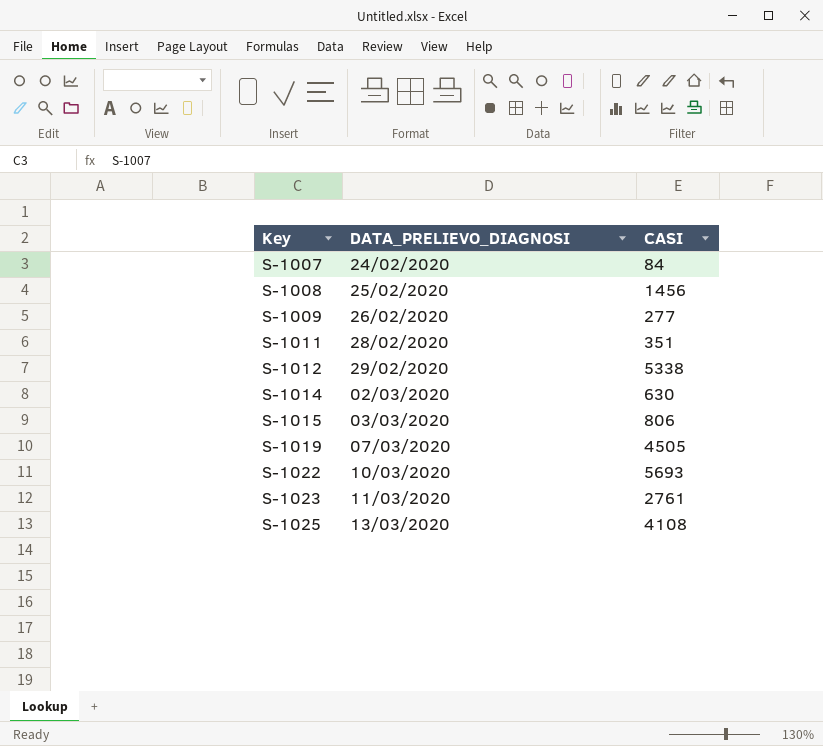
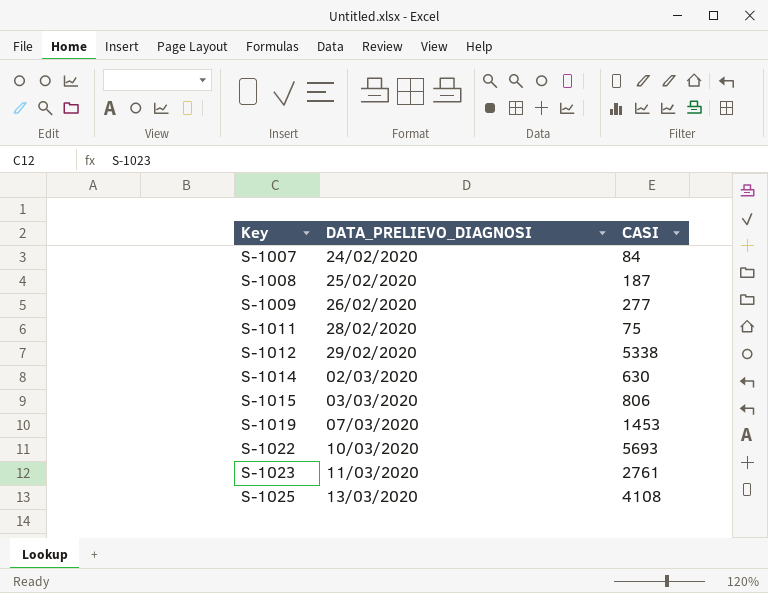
S-1008 | CASI: 1456 -> 187
S-1011 | CASI: 351 -> 75
S-1019 | CASI: 4505 -> 1453

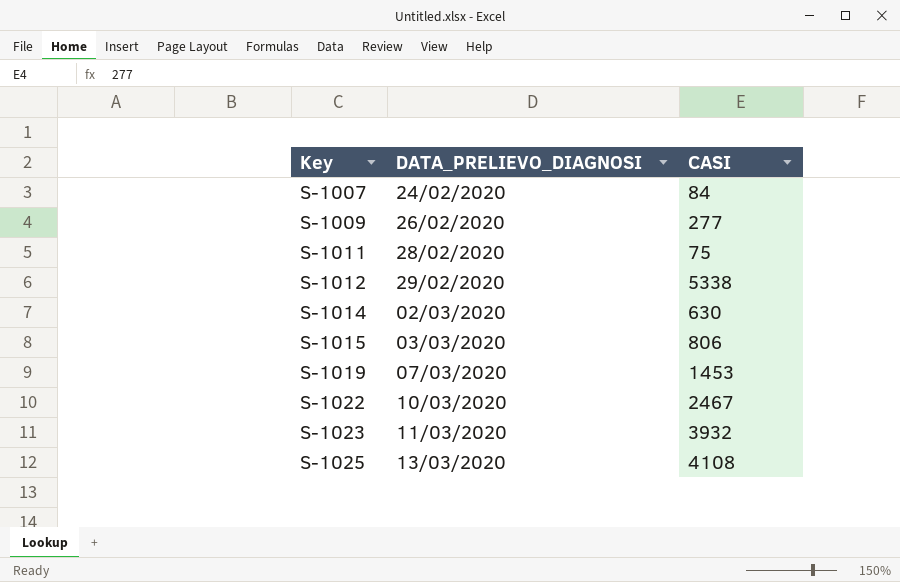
row S-1008: 25/02/2020 | 187 -> none
S-1022 | CASI: 5693 -> 2467
S-1023 | CASI: 2761 -> 3932

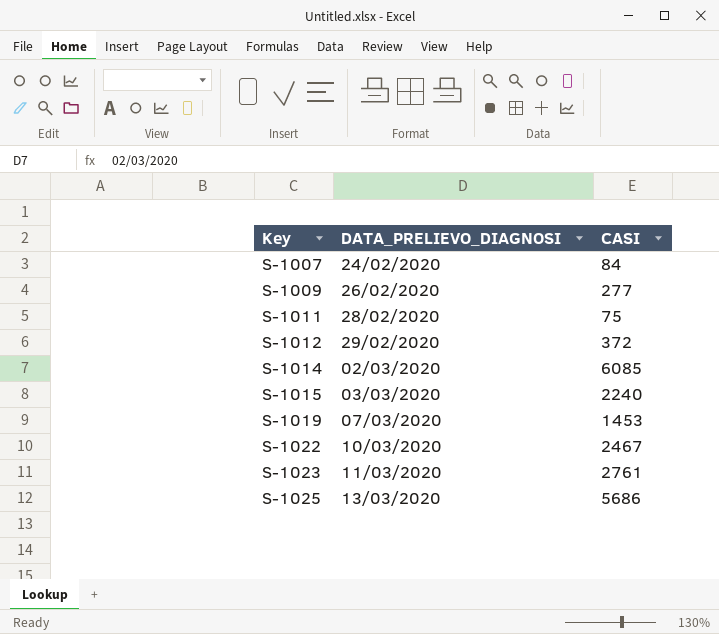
S-1012 | CASI: 5338 -> 372
S-1014 | CASI: 630 -> 6085
S-1015 | CASI: 806 -> 2240
S-1023 | CASI: 3932 -> 2761
S-1025 | CASI: 4108 -> 5686

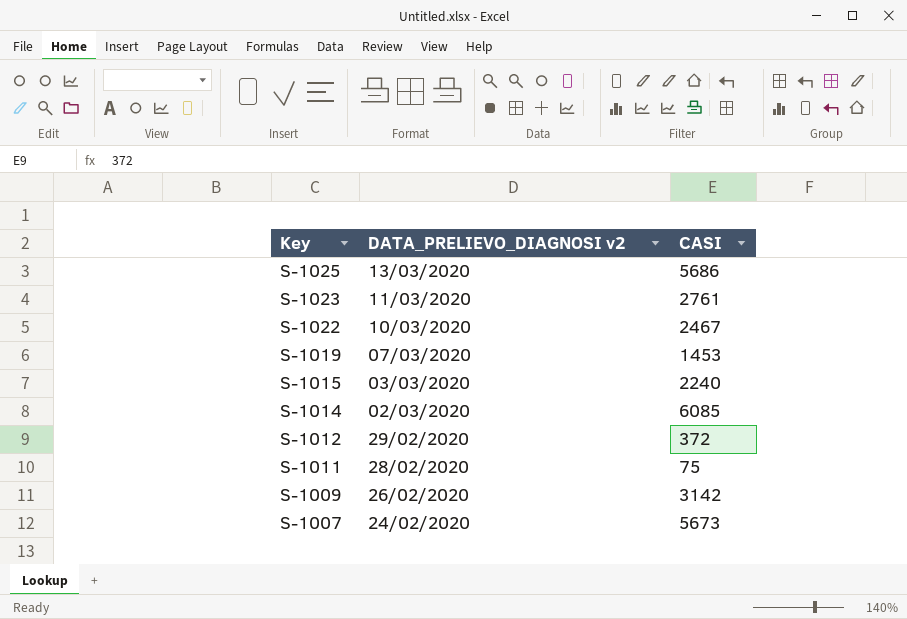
row order: Key ascending -> Key descending
column name: DATA_PRELIEVO_DIAGNOSI -> DATA_PRELIEVO_DIAGNOSI v2
S-1009 | CASI: 277 -> 3142
S-1007 | CASI: 84 -> 5673

